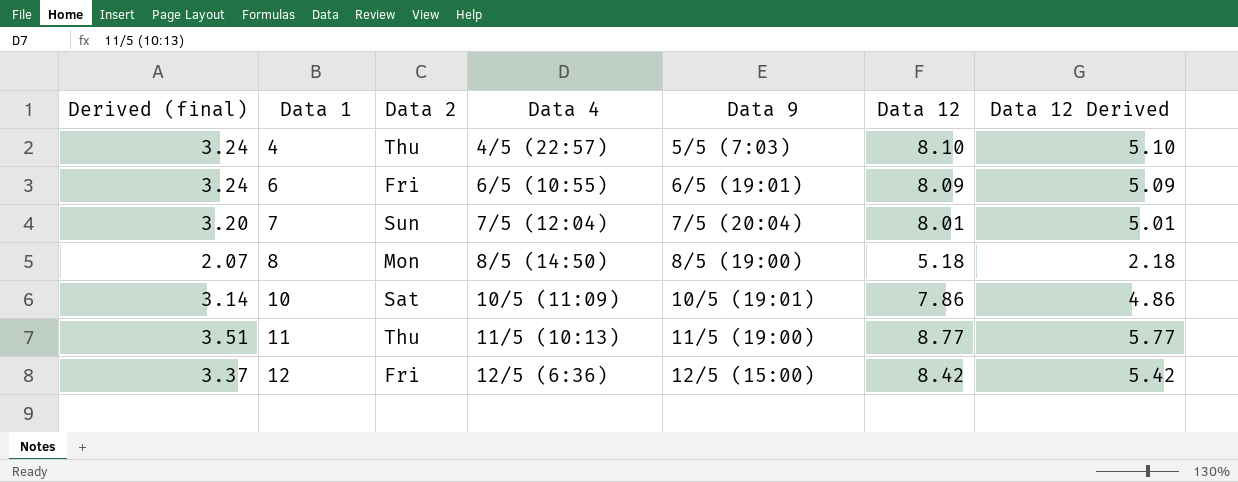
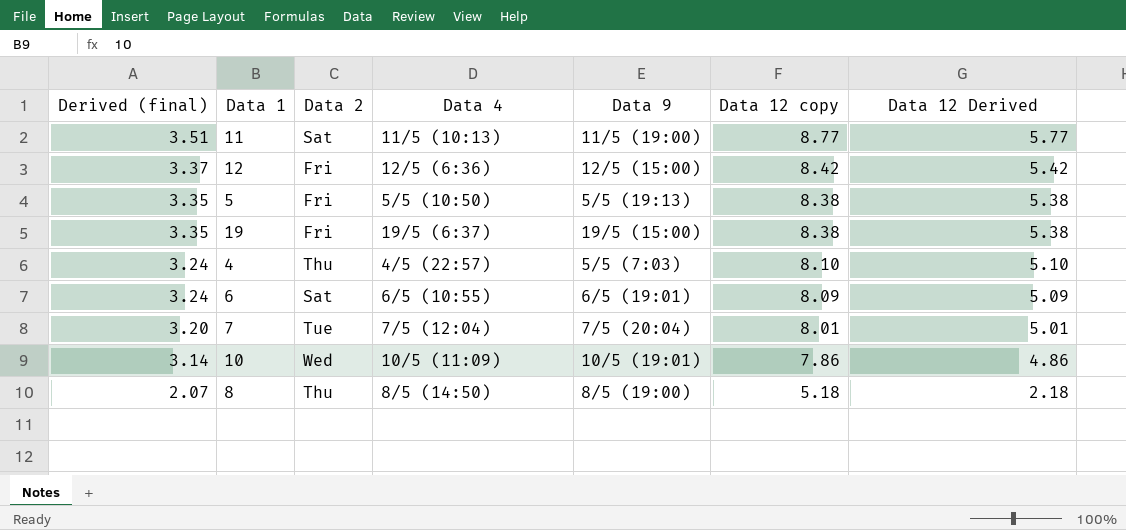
row order: Data 1 ascending -> Derived (final) descending
column name: Data 12 -> Data 12 copy
11 | Data 2: Thu -> Sat
row 5: none -> 3.35 | Fri | 5/5 (10:50) | 5/5 (19:13) | 8.38 | 5.38
row 19: none -> 3.35 | Fri | 19/5 (6:37) | 19/5 (15:00) | 8.38 | 5.38
6 | Data 2: Fri -> Sat
7 | Data 2: Sun -> Tue
10 | Data 2: Sat -> Wed
8 | Data 2: Mon -> Thu

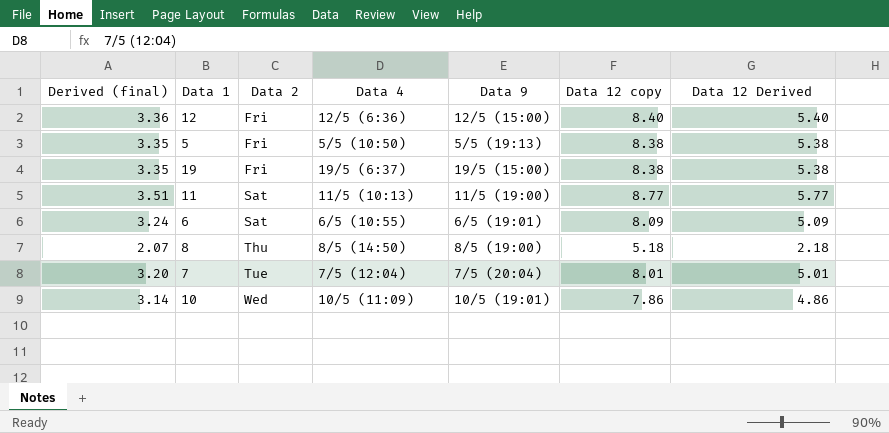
row order: Derived (final) descending -> Data 2 ascending
row 4: 3.24 | Thu | 4/5 (22:57) | 5/5 (7:03) | 8.10 | 5.10 -> none
12 | Derived (final): 3.37 -> 3.36
12 | Data 12 copy: 8.42 -> 8.40
12 | Data 12 Derived: 5.42 -> 5.40

